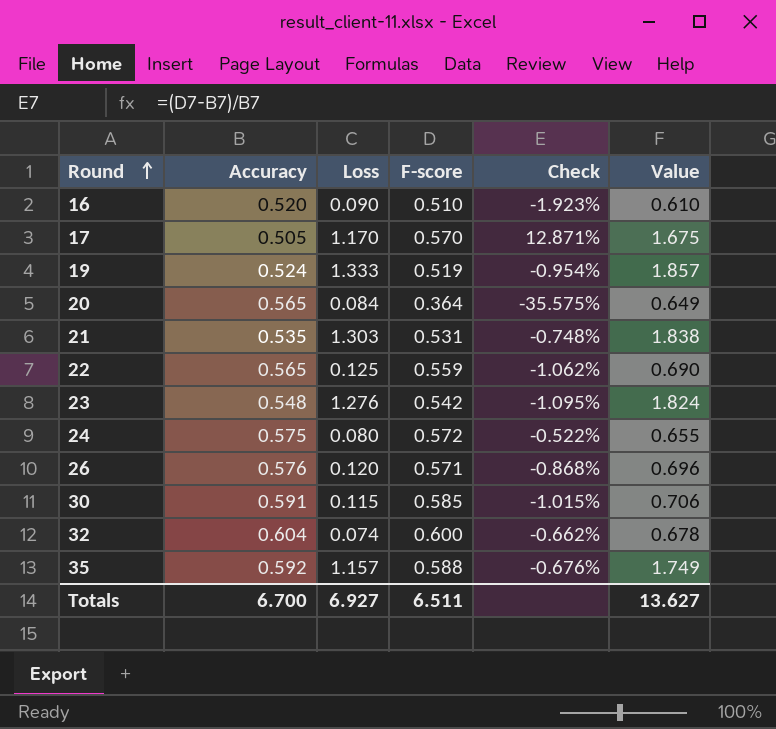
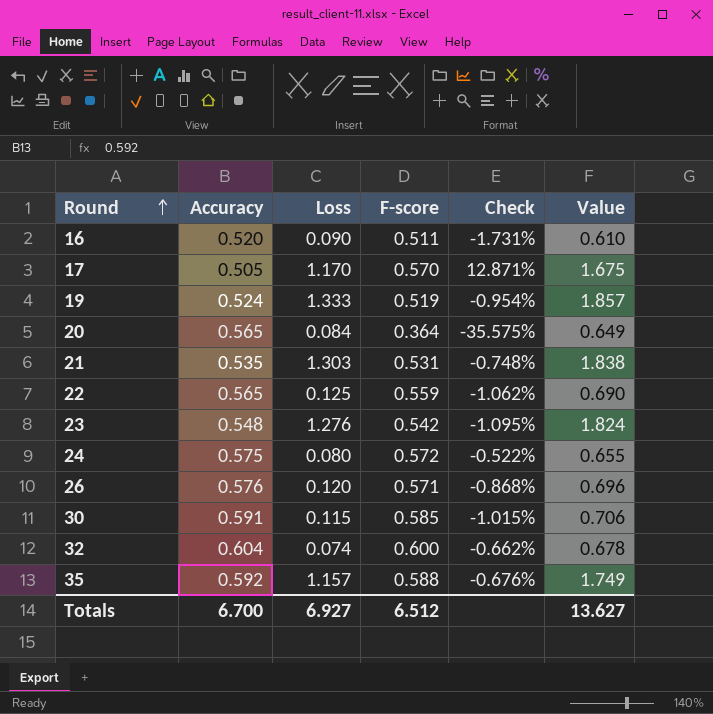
16 | F-score: 0.510 -> 0.511
16 | Check: -1.923% -> -1.731%
Totals | F-score: 6.511 -> 6.512

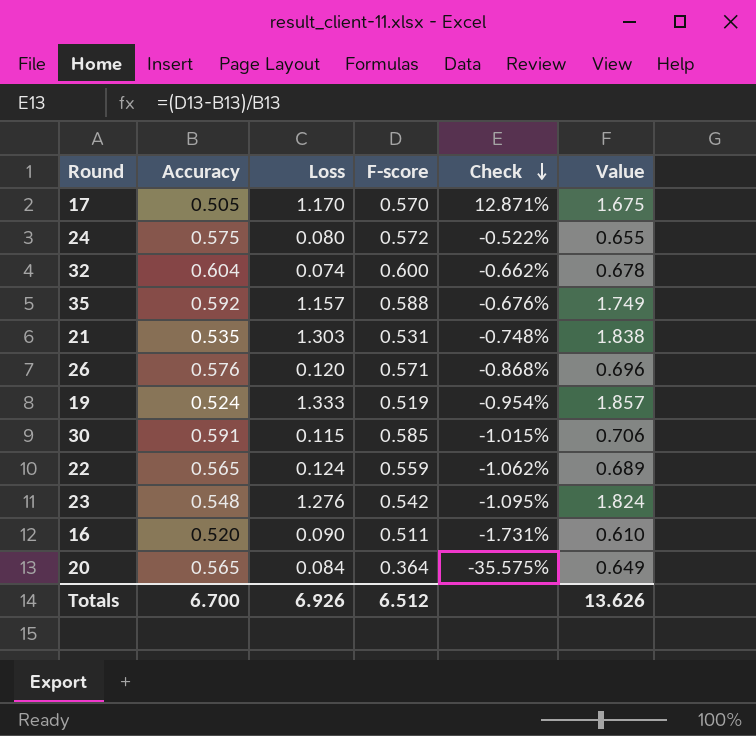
row order: Round ascending -> Check descending
22 | Loss: 0.125 -> 0.124
22 | Value: 0.690 -> 0.689
Totals | Loss: 6.927 -> 6.926
Totals | Value: 13.627 -> 13.626

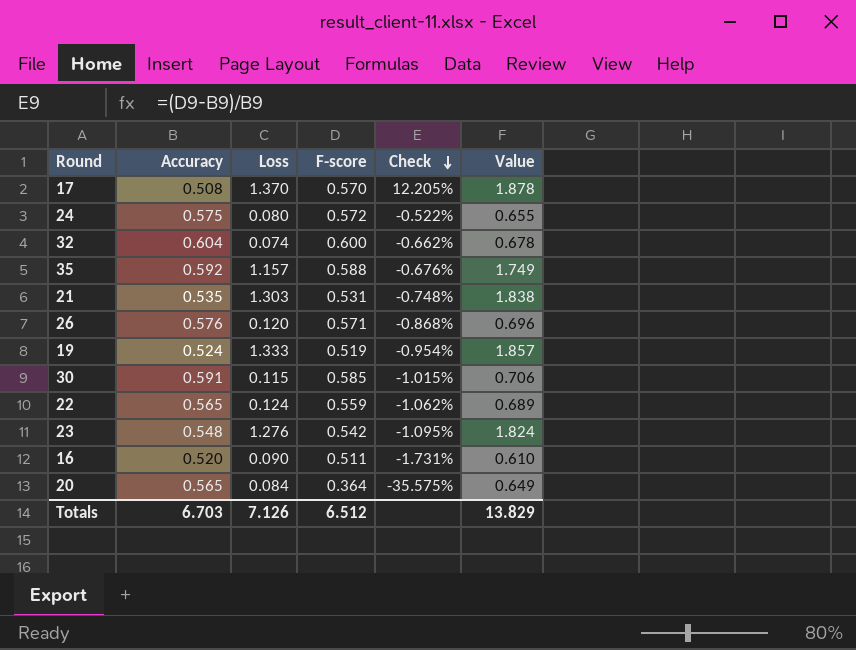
17 | Accuracy: 0.505 -> 0.508
17 | Loss: 1.170 -> 1.370
17 | Check: 12.871% -> 12.205%
17 | Value: 1.675 -> 1.878
Totals | Accuracy: 6.700 -> 6.703
Totals | Loss: 6.926 -> 7.126
Totals | Value: 13.626 -> 13.829

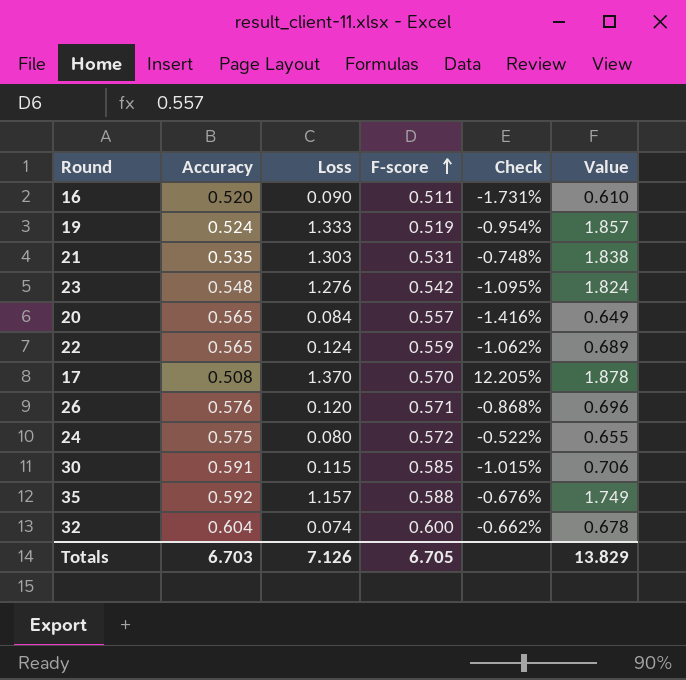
row order: Check descending -> F-score ascending
20 | F-score: 0.364 -> 0.557
20 | Check: -35.575% -> -1.416%
Totals | F-score: 6.512 -> 6.705

